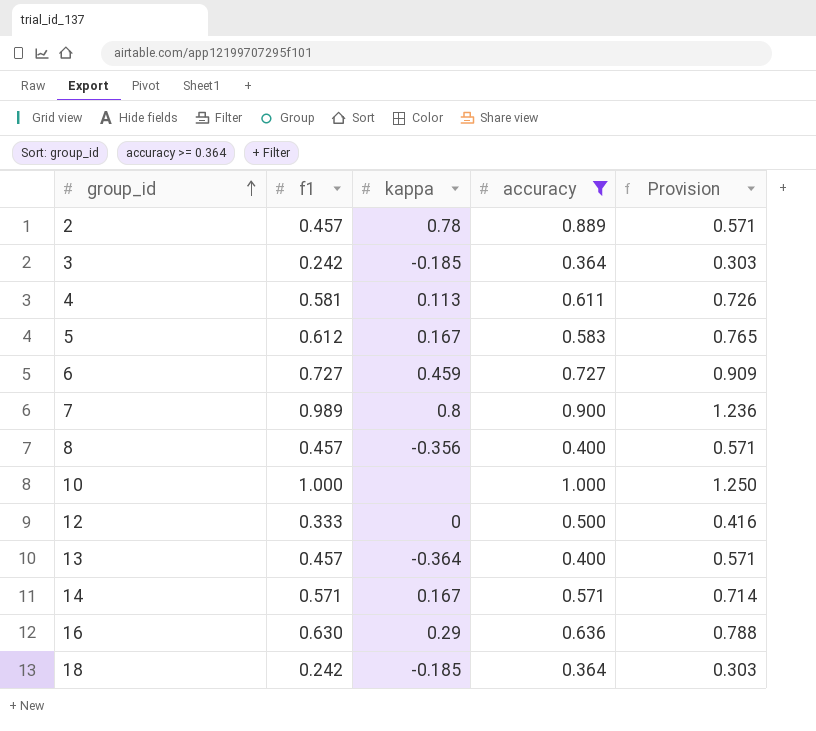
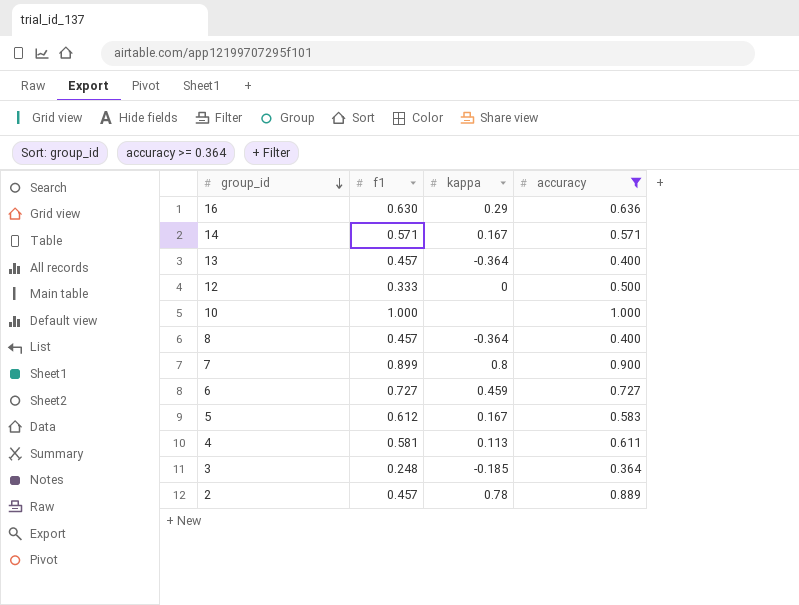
row order: group_id ascending -> group_id descending
column Provision | formula: [f1] * 1.25 -> none
row 18: 0.242 | -0.185 | 0.364 | 0.303 -> none
8 | kappa: -0.356 -> -0.364
7 | f1: 0.989 -> 0.899
3 | f1: 0.242 -> 0.248

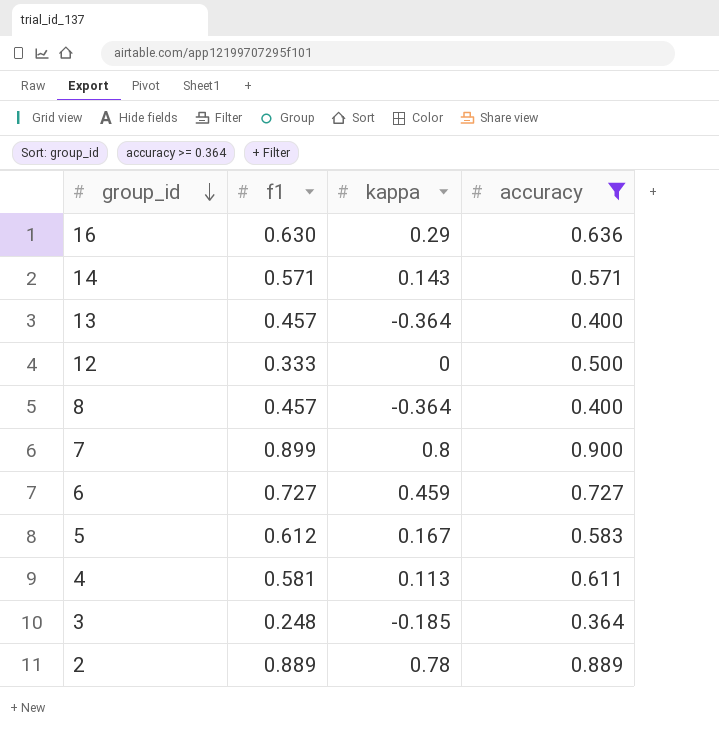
row 10: 1.000 | none | 1.000 -> none
14 | kappa: 0.167 -> 0.143
2 | f1: 0.457 -> 0.889

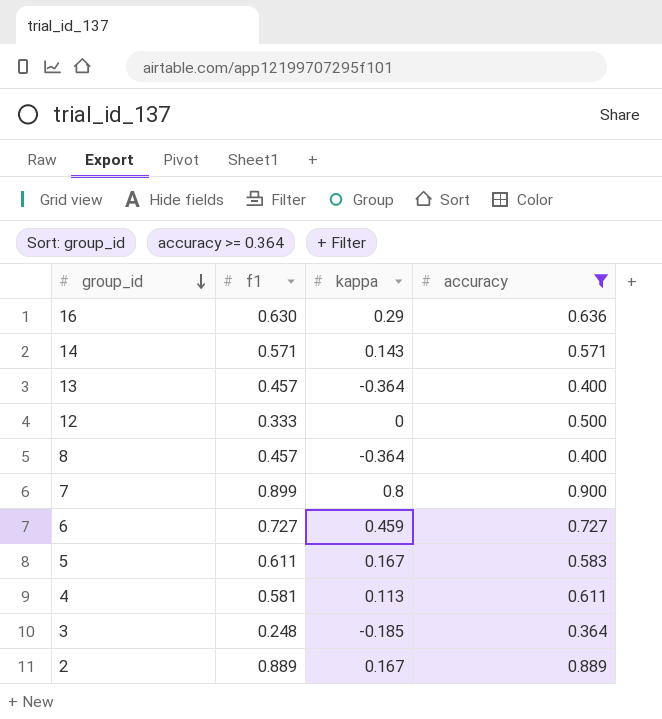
5 | f1: 0.612 -> 0.611
2 | kappa: 0.78 -> 0.167

